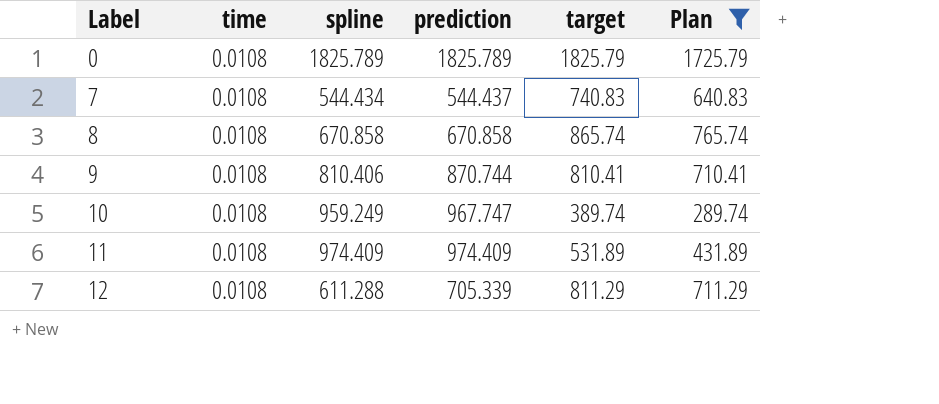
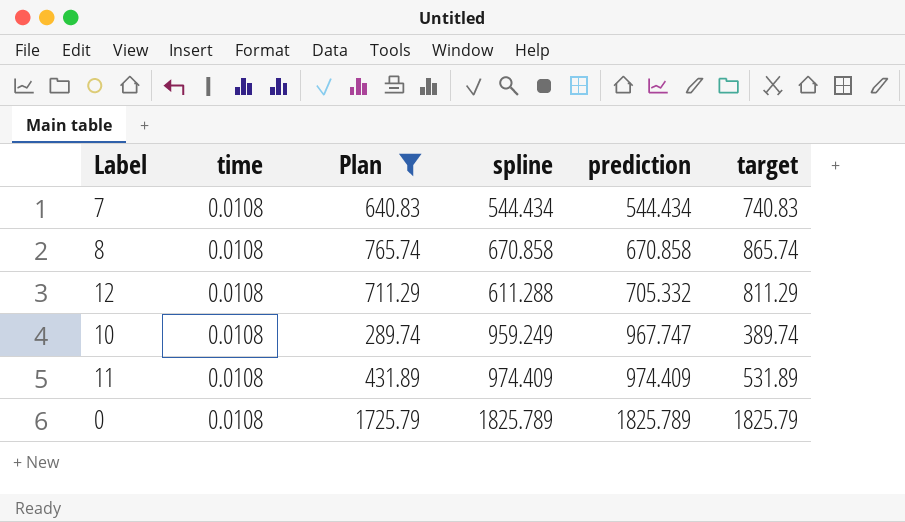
row order: Label ascending -> prediction ascending
column Plan | position: 6 -> 3
row 9: 0.0108 | 810.406 | 870.744 | 810.41 | 710.41 -> none
7 | prediction: 544.437 -> 544.434
12 | prediction: 705.339 -> 705.332

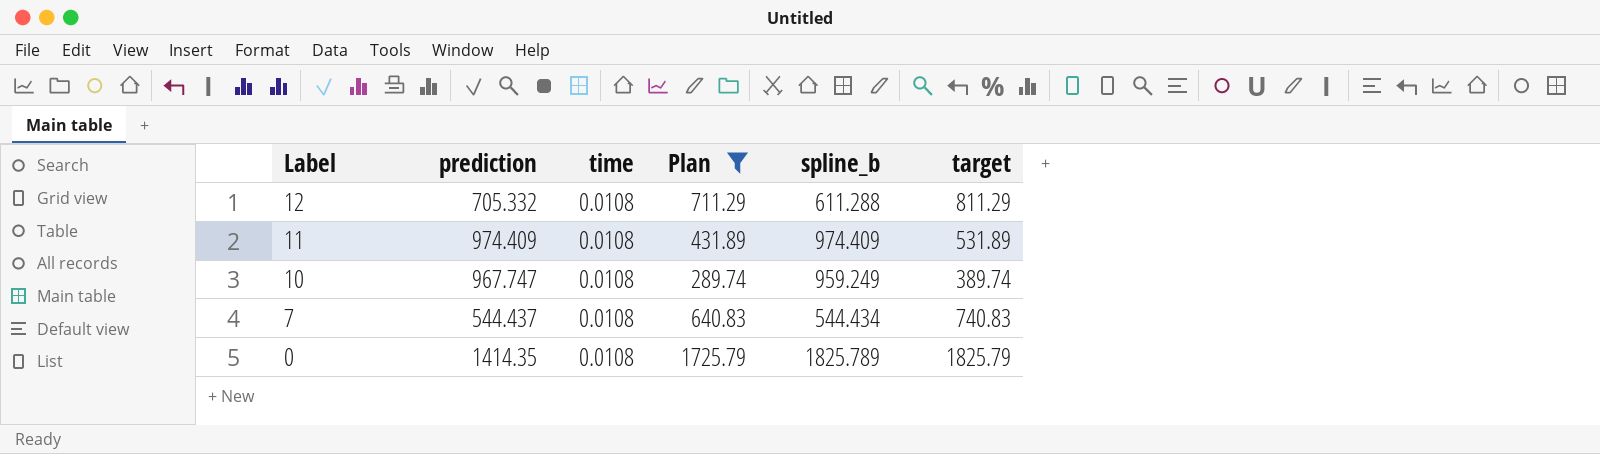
row order: prediction ascending -> Label descending
column prediction | position: 5 -> 2
column name: spline -> spline_b
row 8: 0.0108 | 765.74 | 670.858 | 670.858 | 865.74 -> none
7 | prediction: 544.434 -> 544.437
0 | prediction: 1825.789 -> 1414.35

